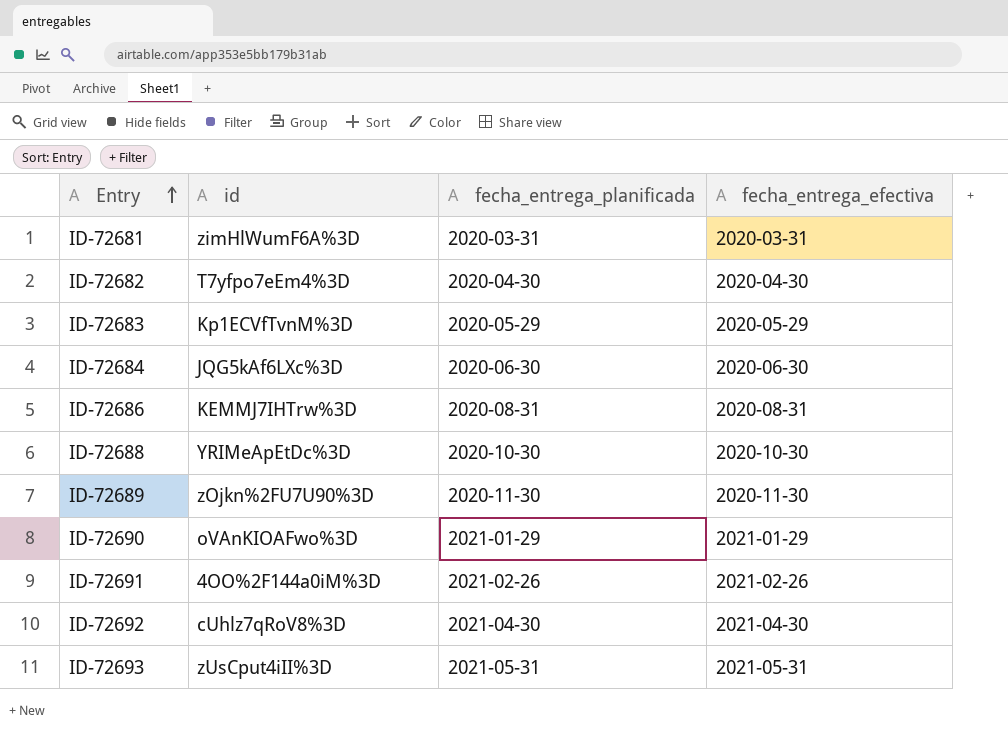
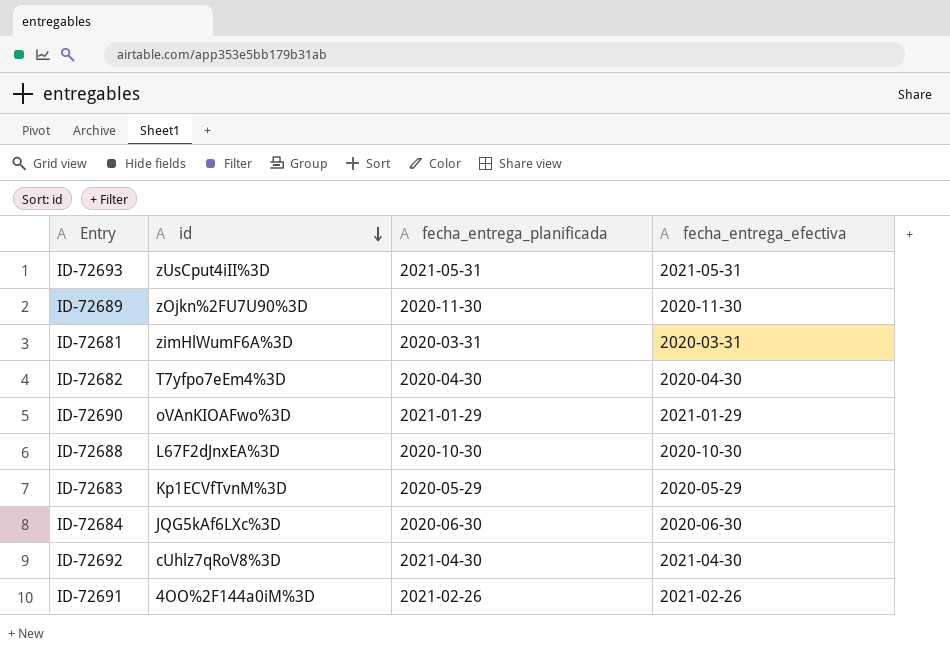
row order: Entry ascending -> id descending
row ID-72686: KEMMJ7IHTrw%3D | 2020-08-31 | 2020-08-31 -> none
ID-72688 | id: YRIMeApEtDc%3D -> L67F2dJnxEA%3D

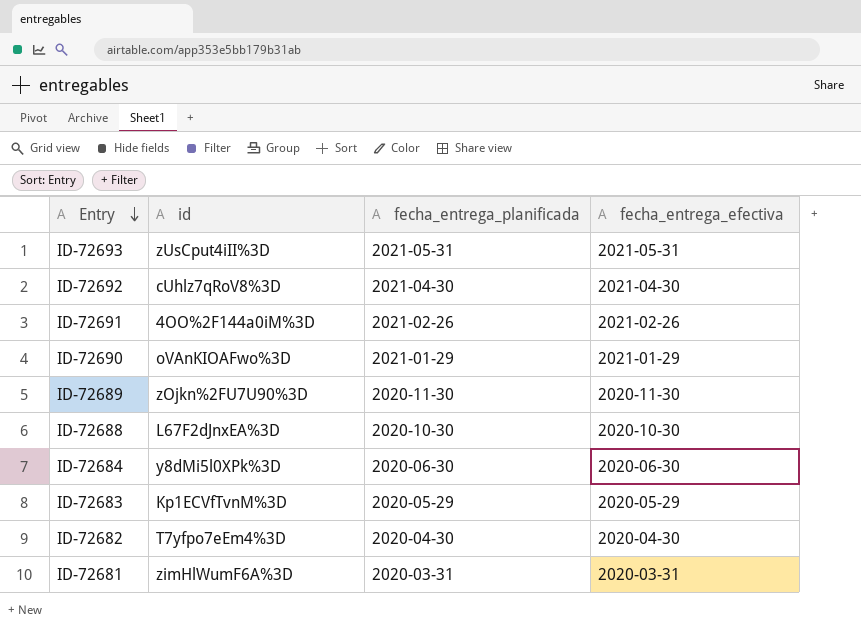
row order: id descending -> Entry descending
ID-72684 | id: JQG5kAf6LXc%3D -> y8dMi5l0XPk%3D

